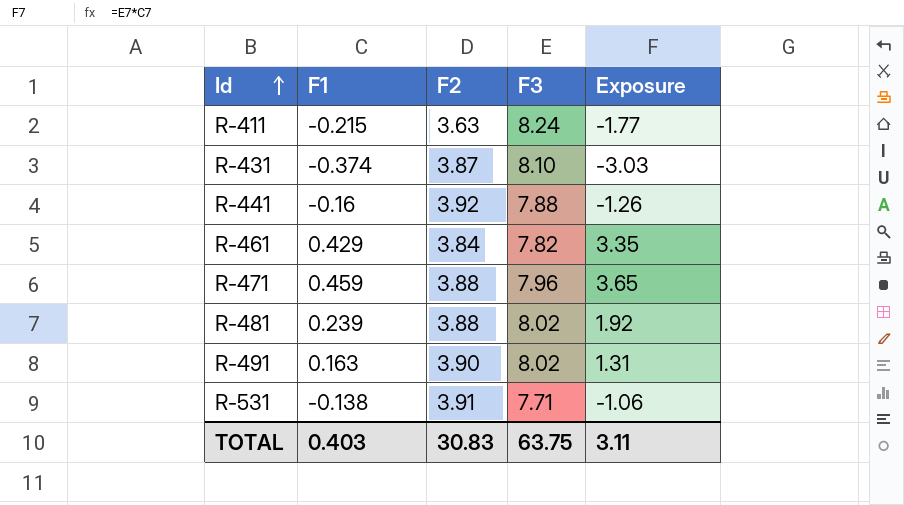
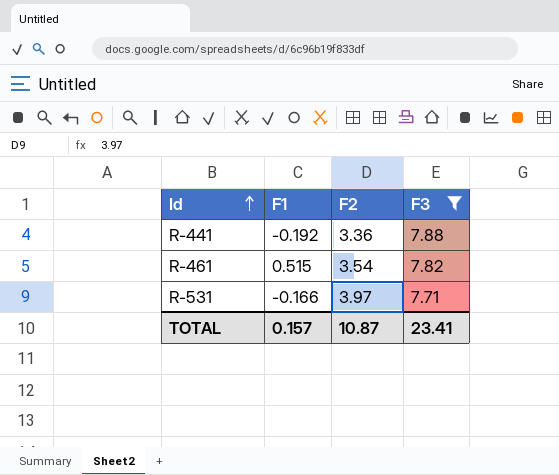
filter: none -> F3 <= 7.88
column Exposure | formula: [F1] * [F3] -> none
R-441 | F1: -0.16 -> -0.192
R-441 | F2: 3.92 -> 3.36
R-461 | F1: 0.429 -> 0.515
R-461 | F2: 3.84 -> 3.54
R-531 | F1: -0.138 -> -0.166
R-531 | F2: 3.91 -> 3.97
TOTAL | F1: 0.403 -> 0.157
TOTAL | F2: 30.83 -> 10.87
TOTAL | F3: 63.75 -> 23.41

